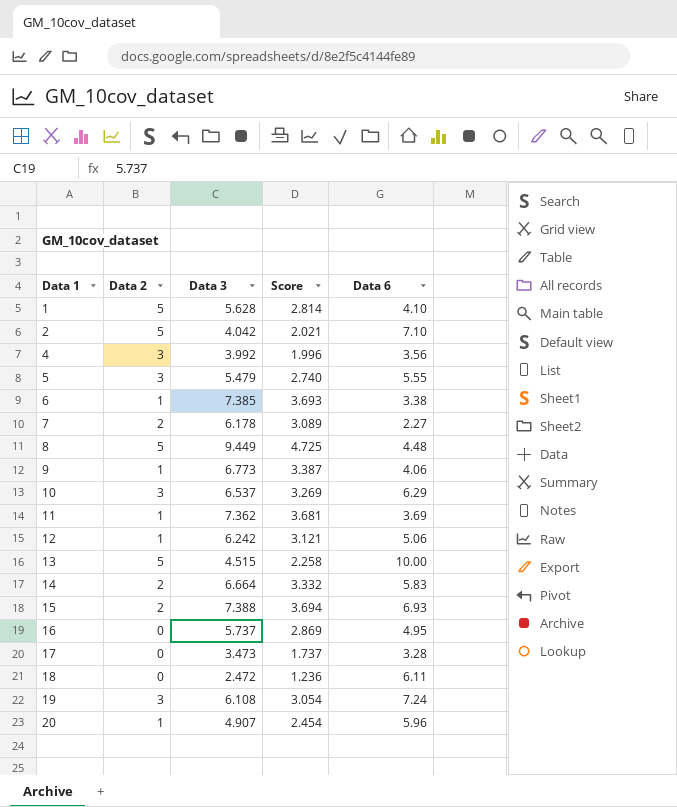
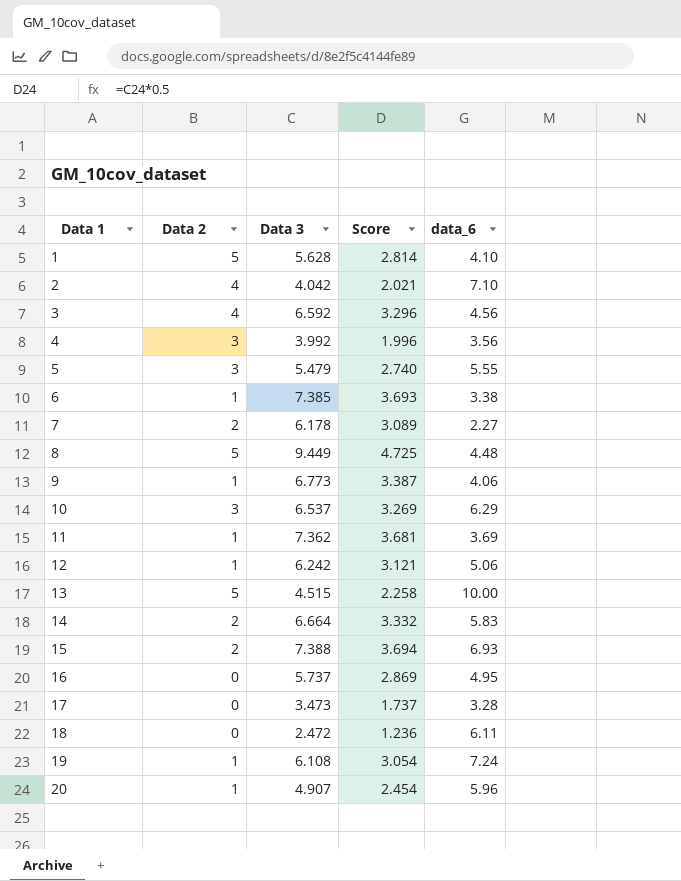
column name: Data 6 -> data_6
2 | Data 2: 5 -> 4
row 3: none -> 4 | 6.592 | 3.296 | 4.56
19 | Data 2: 3 -> 1

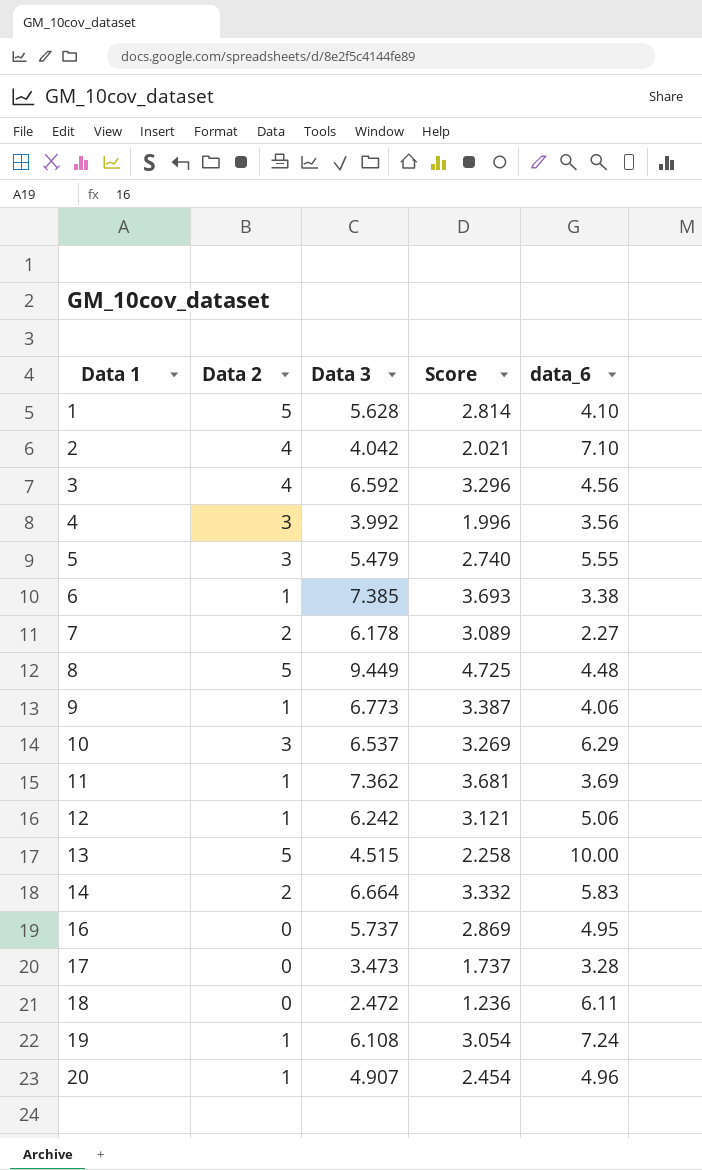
row 15: 2 | 7.388 | 3.694 | 6.93 -> none
20 | data_6: 5.96 -> 4.96

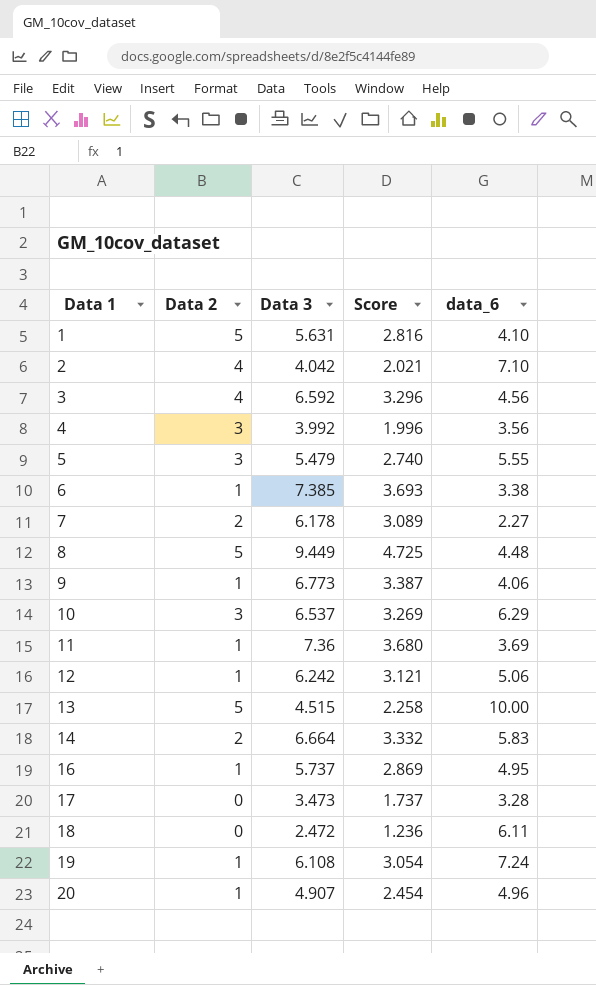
1 | Data 3: 5.628 -> 5.631
1 | Score: 2.814 -> 2.816
11 | Data 3: 7.362 -> 7.36
11 | Score: 3.681 -> 3.680
16 | Data 2: 0 -> 1

